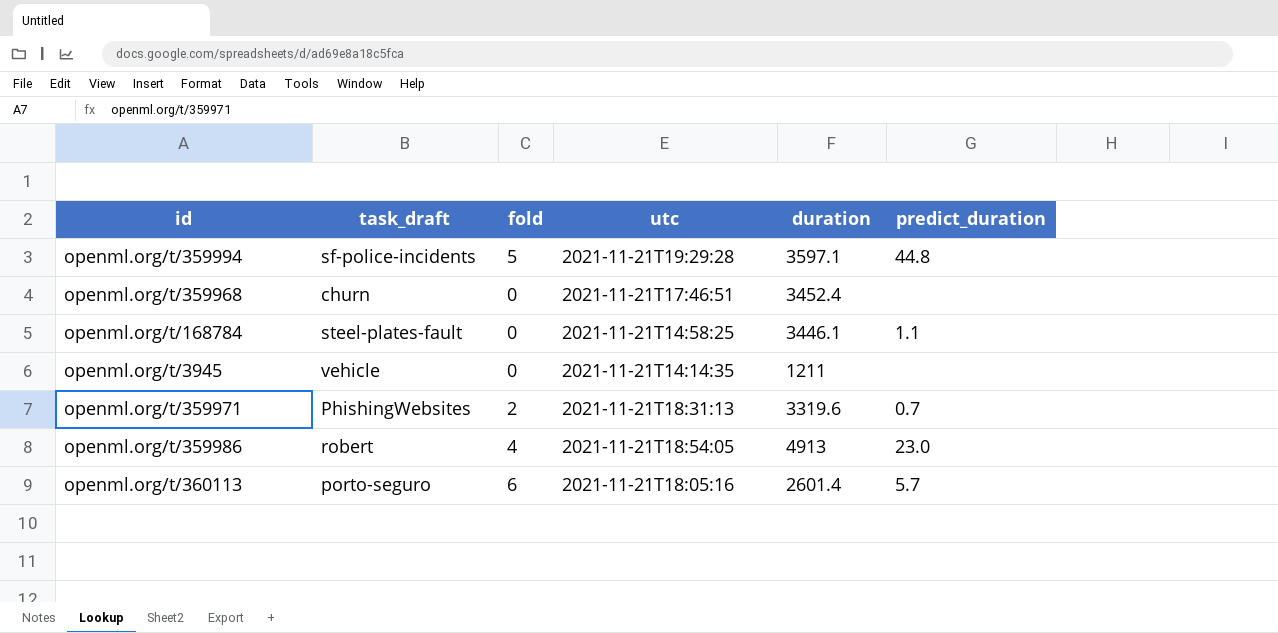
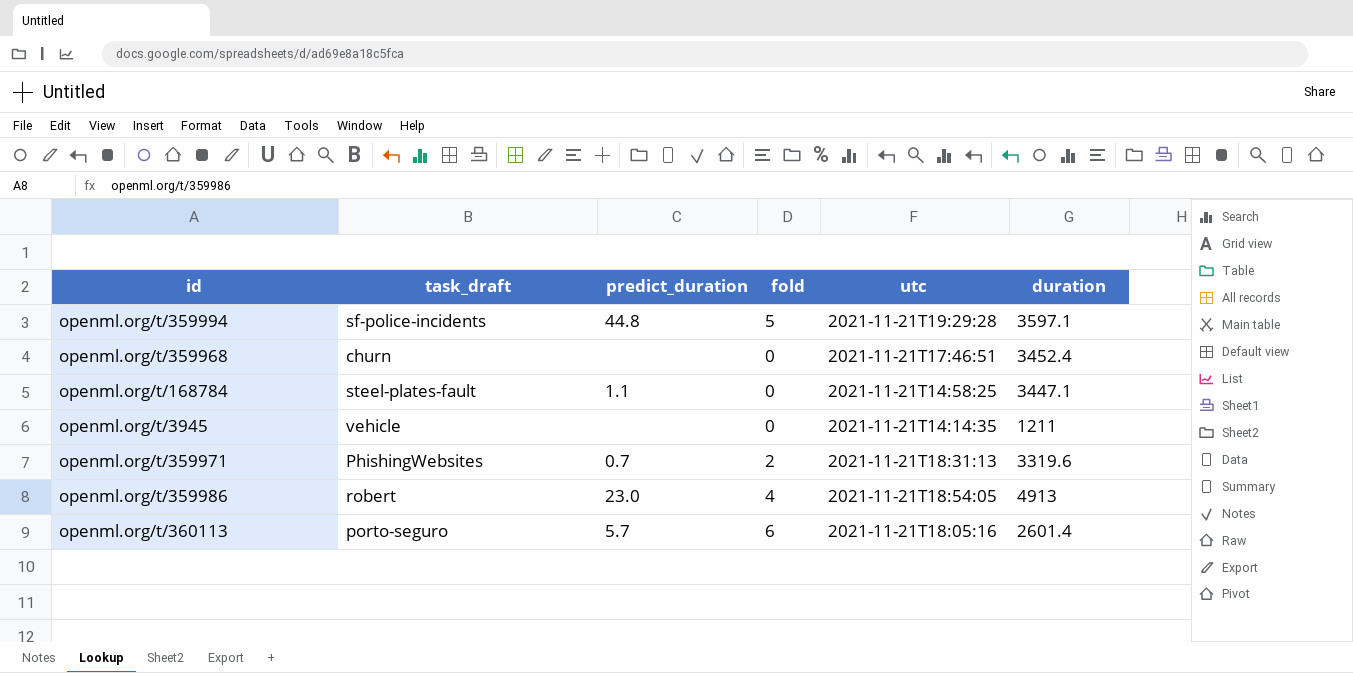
column predict_duration | position: 6 -> 3
openml.org/t/168784 | duration: 3446.1 -> 3447.1

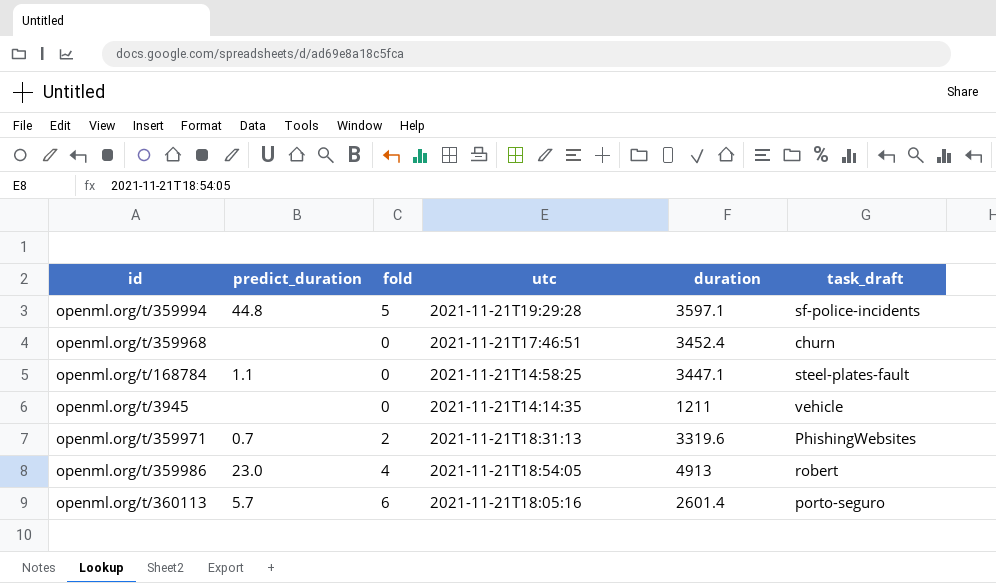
column task_draft | position: 2 -> 6

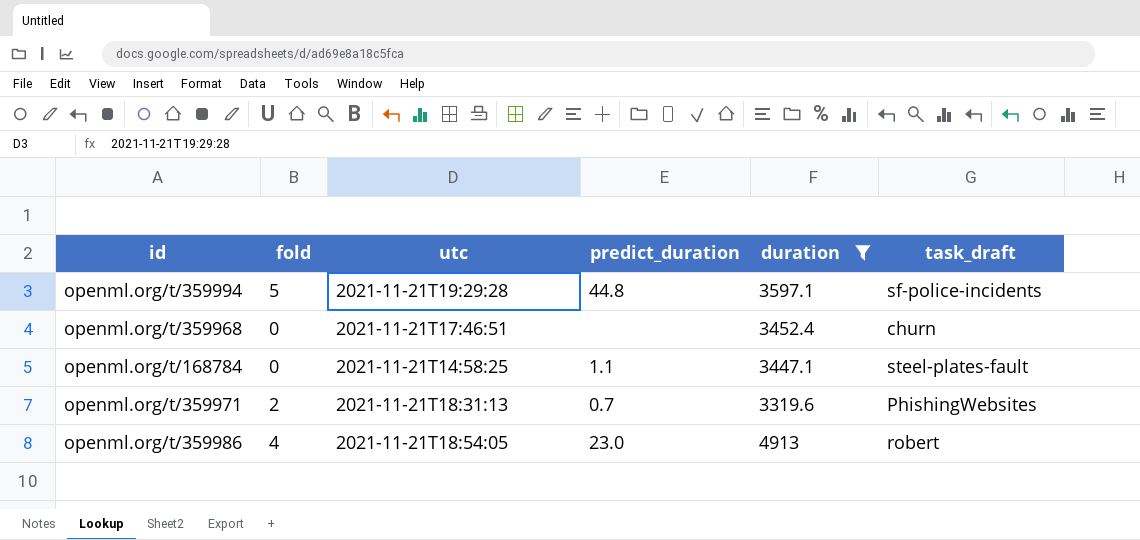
filter: none -> duration >= 3319.6
column predict_duration | position: 2 -> 4

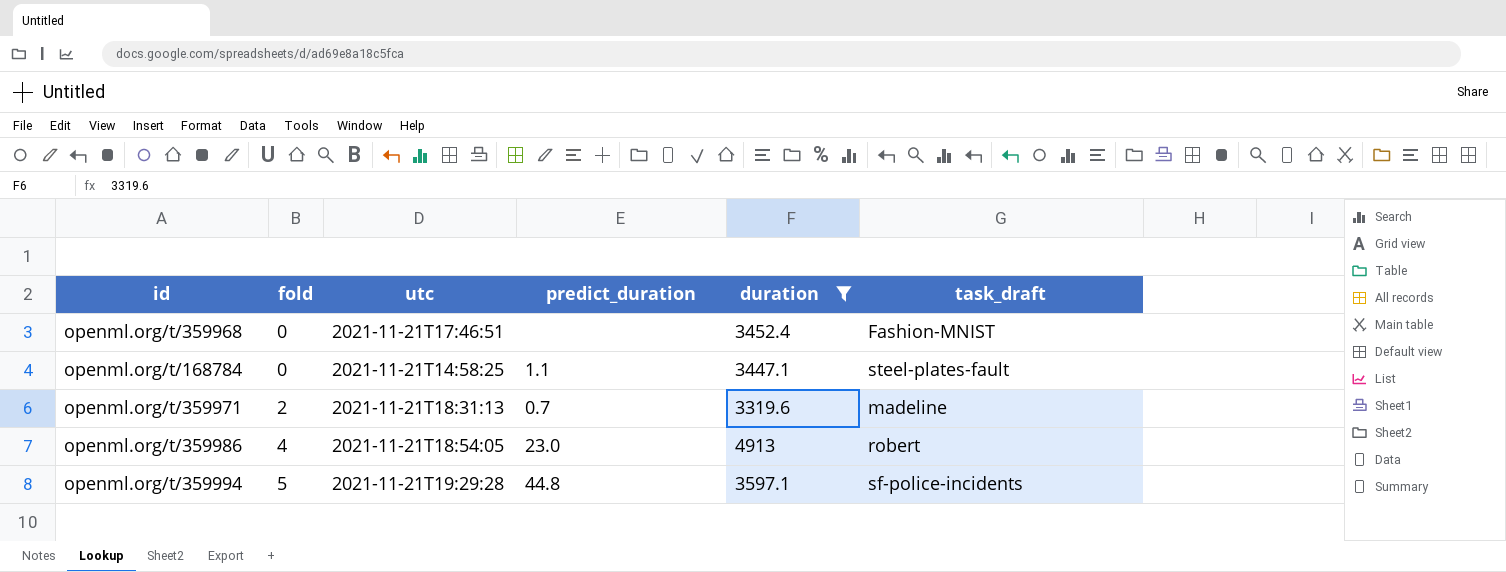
row order: none -> fold ascending
openml.org/t/359968 | task_draft: churn -> Fashion-MNIST
openml.org/t/359971 | task_draft: PhishingWebsites -> madeline

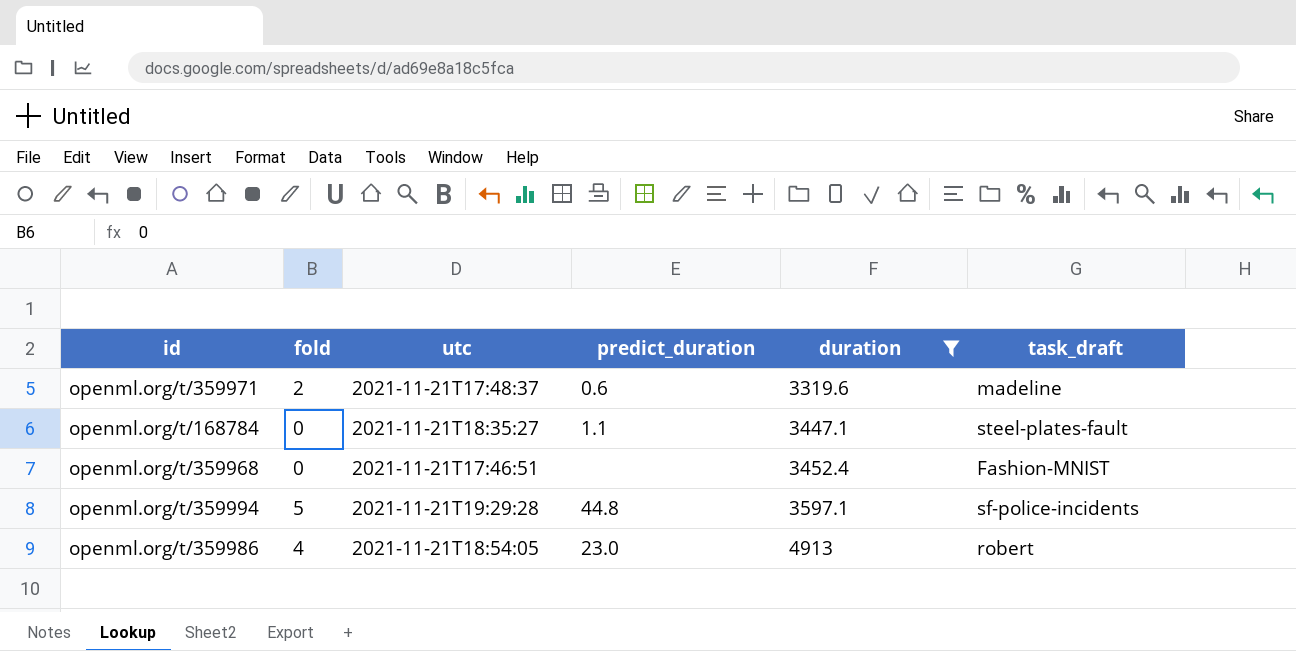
row order: fold ascending -> duration ascending
openml.org/t/359971 | utc: 2021-11-21T18:31:13 -> 2021-11-21T17:48:37
openml.org/t/359971 | predict_duration: 0.7 -> 0.6
openml.org/t/168784 | utc: 2021-11-21T14:58:25 -> 2021-11-21T18:35:27

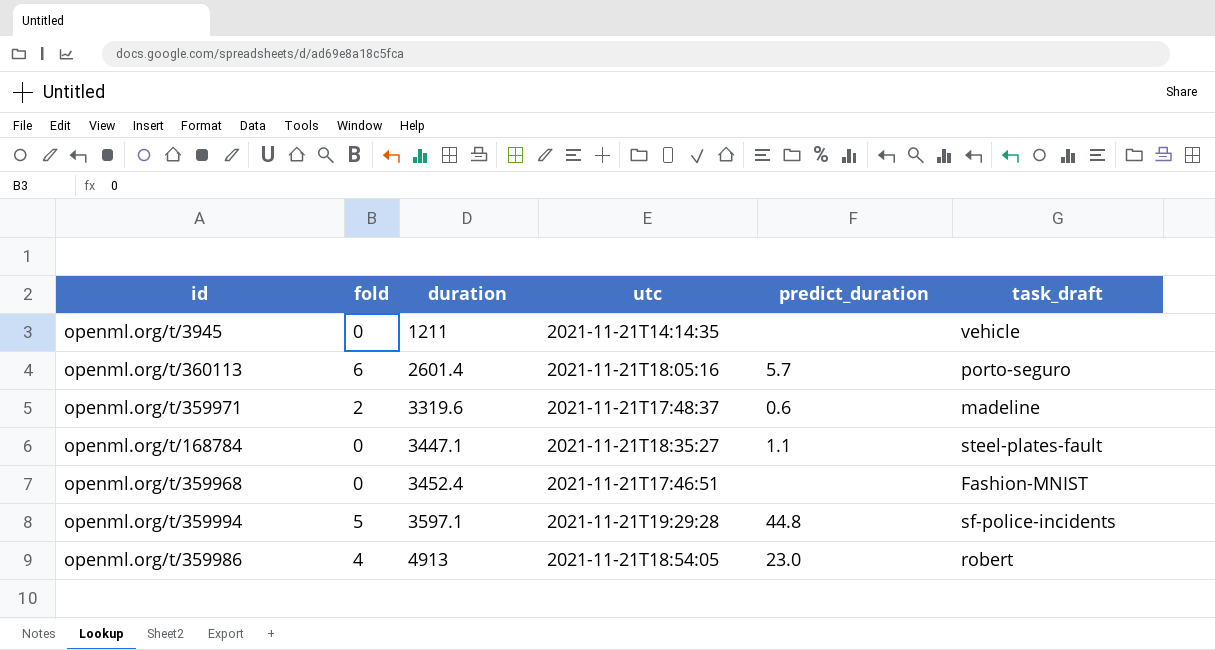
filter: duration >= 3319.6 -> none
column duration | position: 5 -> 3

